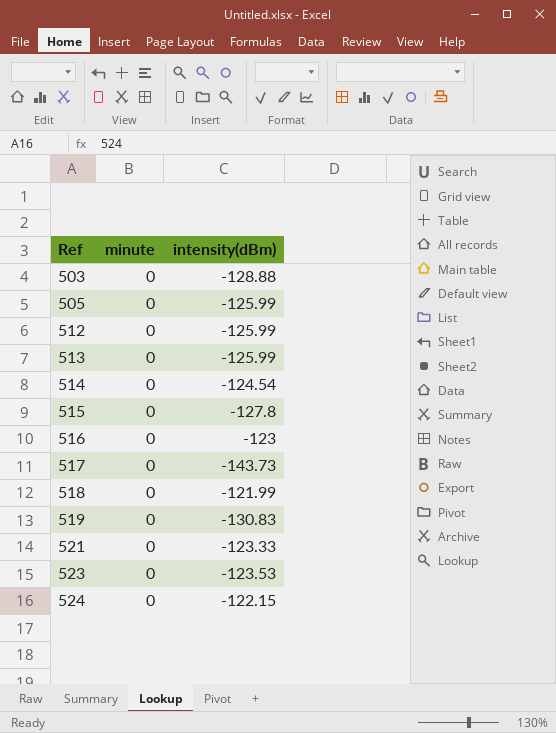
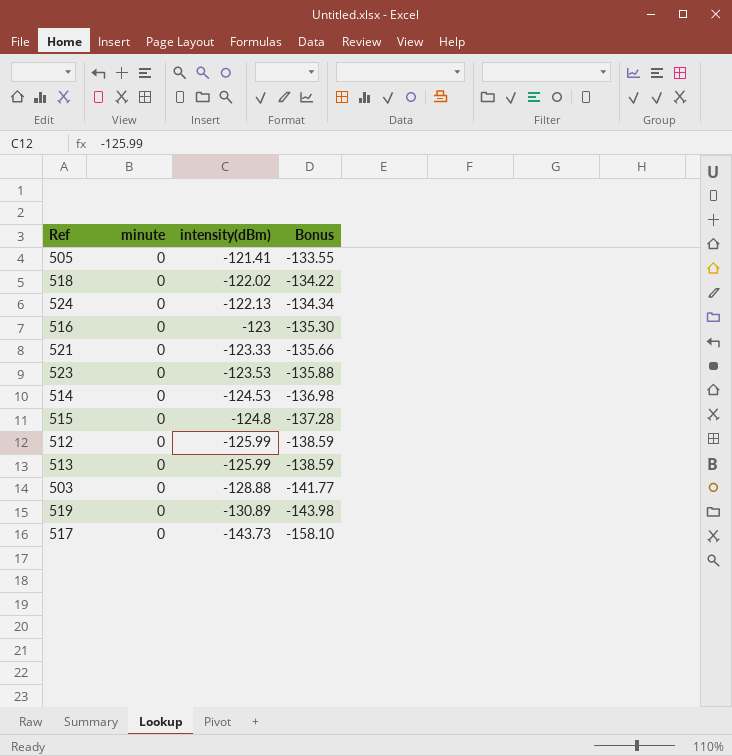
row order: Ref ascending -> intensity(dBm) descending
column Bonus | formula: none -> [intensity(dBm)] * 1.1
505 | intensity(dBm): -125.99 -> -121.41
518 | intensity(dBm): -121.99 -> -122.02
524 | intensity(dBm): -122.15 -> -122.13
514 | intensity(dBm): -124.54 -> -124.53
515 | intensity(dBm): -127.8 -> -124.8
519 | intensity(dBm): -130.83 -> -130.89

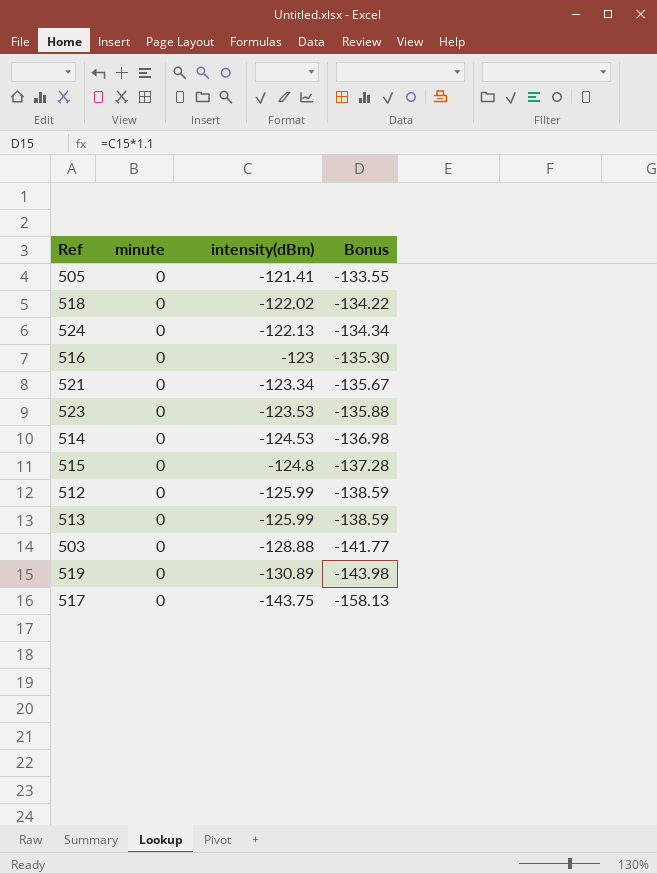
521 | intensity(dBm): -123.33 -> -123.34
521 | Bonus: -135.66 -> -135.67
517 | intensity(dBm): -143.73 -> -143.75
517 | Bonus: -158.10 -> -158.13

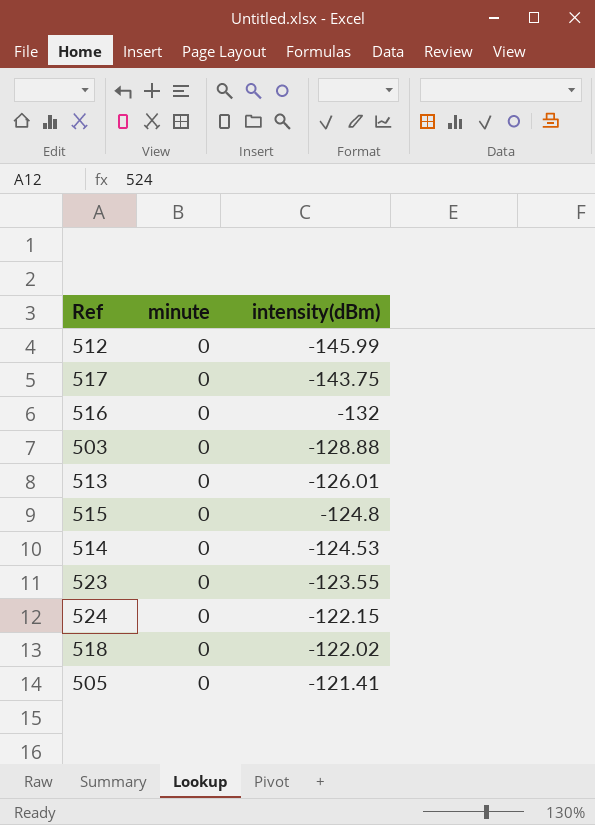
row order: intensity(dBm) descending -> intensity(dBm) ascending
column Bonus | formula: [intensity(dBm)] * 1.1 -> none
row 521: 0 | -123.34 | -135.67 -> none
row 519: 0 | -130.89 | -143.98 -> none
512 | intensity(dBm): -125.99 -> -145.99
516 | intensity(dBm): -123 -> -132
513 | intensity(dBm): -125.99 -> -126.01
523 | intensity(dBm): -123.53 -> -123.55
524 | intensity(dBm): -122.13 -> -122.15

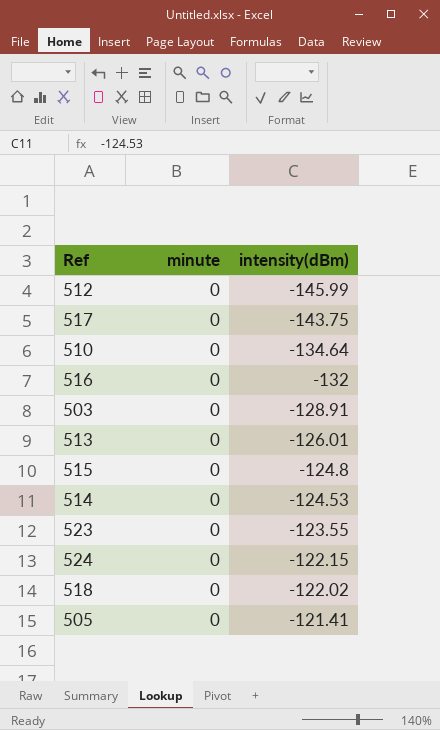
row 510: none -> 0 | -134.64
503 | intensity(dBm): -128.88 -> -128.91

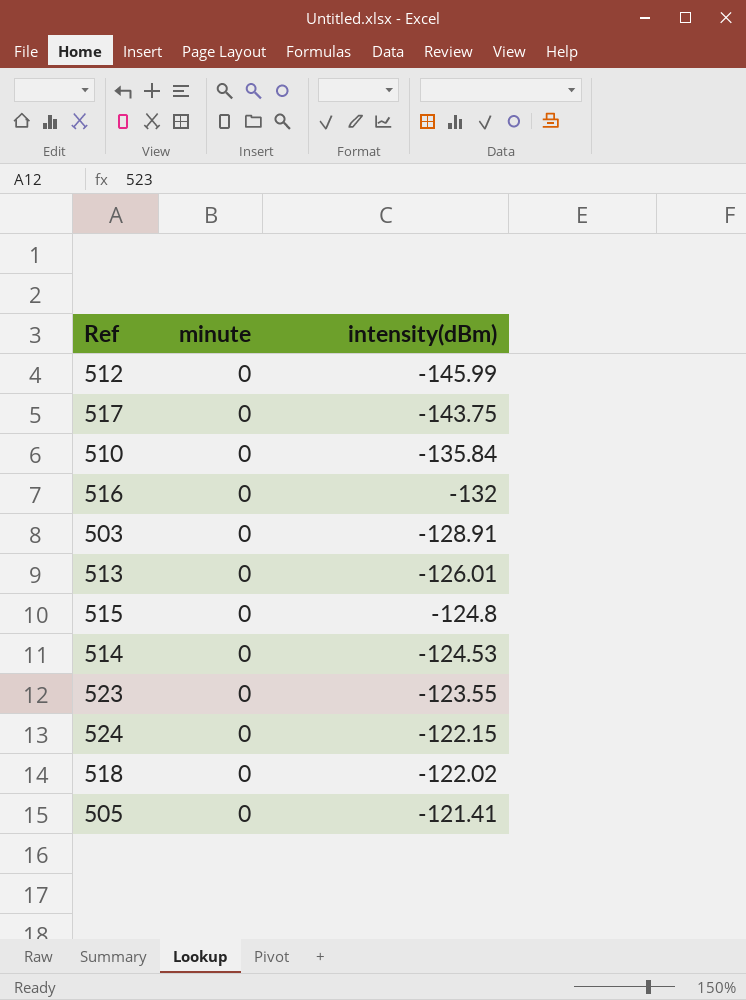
510 | intensity(dBm): -134.64 -> -135.84

